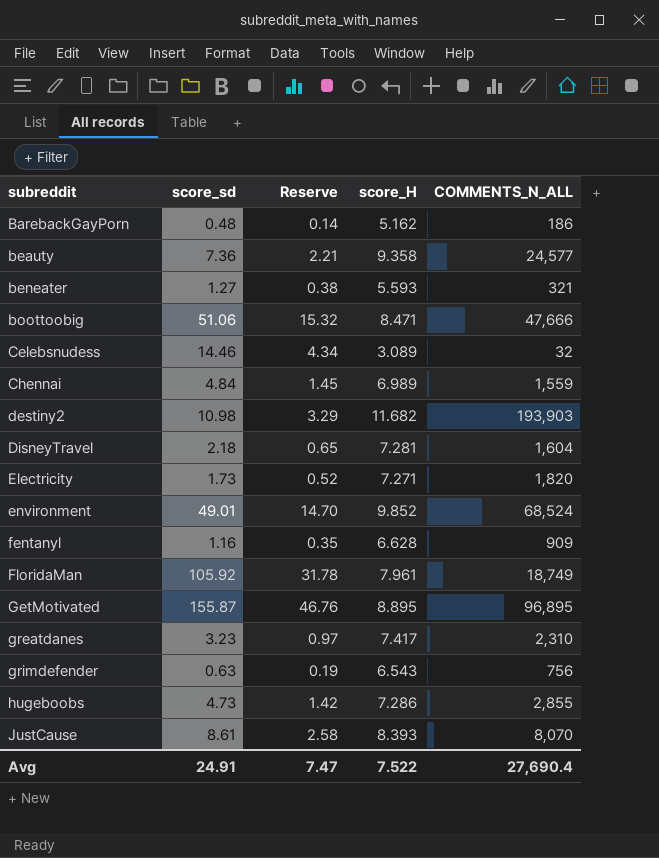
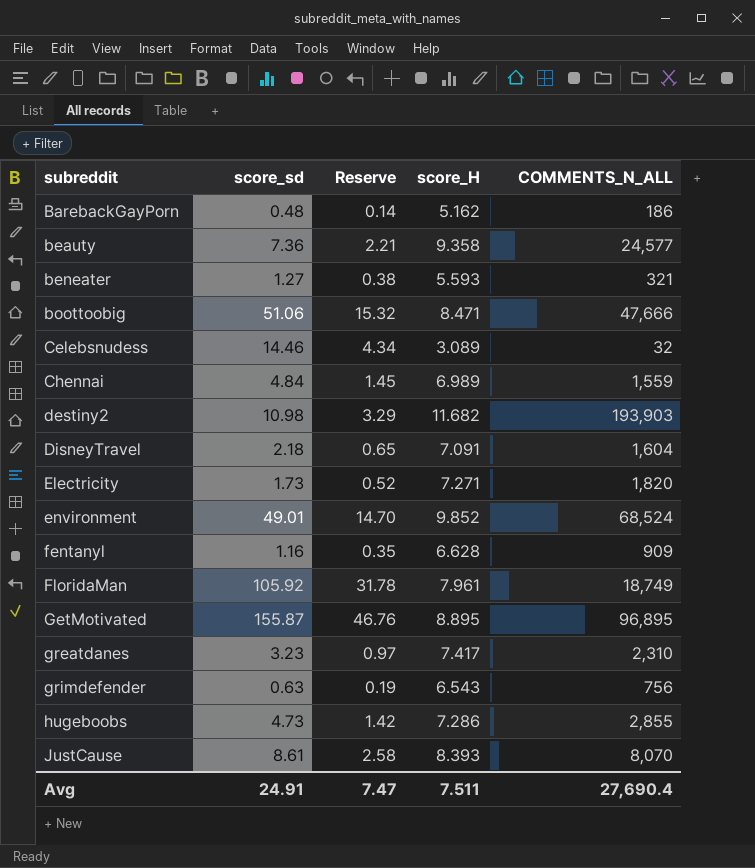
DisneyTravel | score_H: 7.281 -> 7.091
Avg | score_H: 7.522 -> 7.511

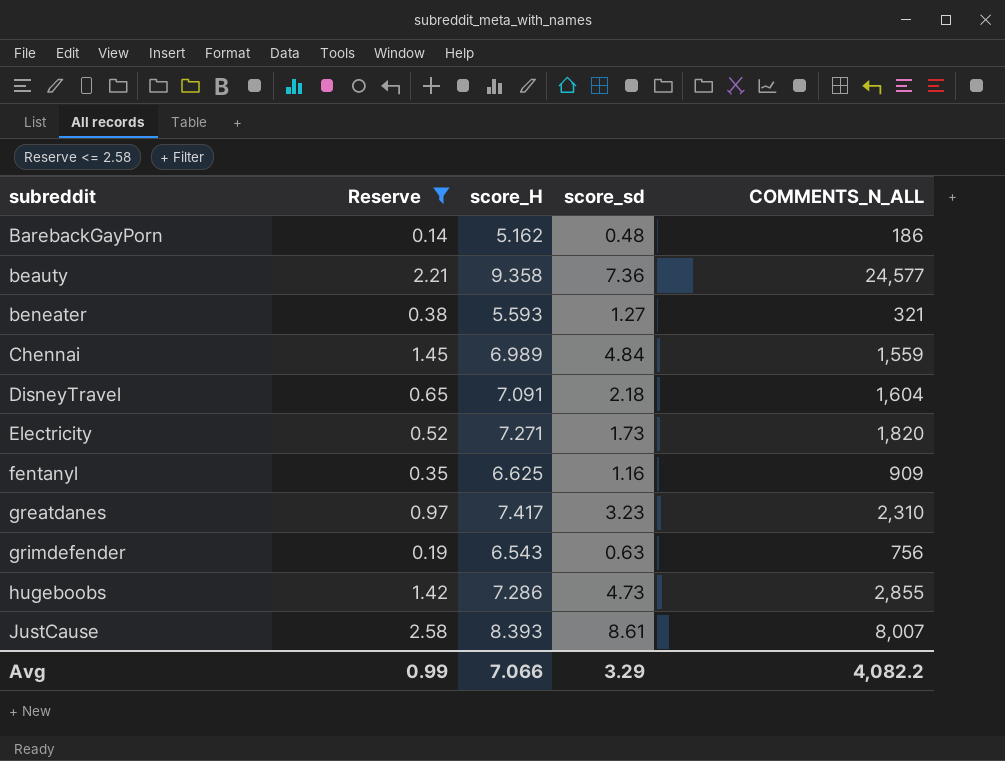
filter: none -> Reserve <= 2.58
column score_sd | position: 2 -> 4
fentanyl | score_H: 6.628 -> 6.625
JustCause | COMMENTS_N_ALL: 8,070 -> 8,007
Avg | Reserve: 7.47 -> 0.99
Avg | score_H: 7.511 -> 7.066
Avg | score_sd: 24.91 -> 3.29
Avg | COMMENTS_N_ALL: 27,690.4 -> 4,082.2

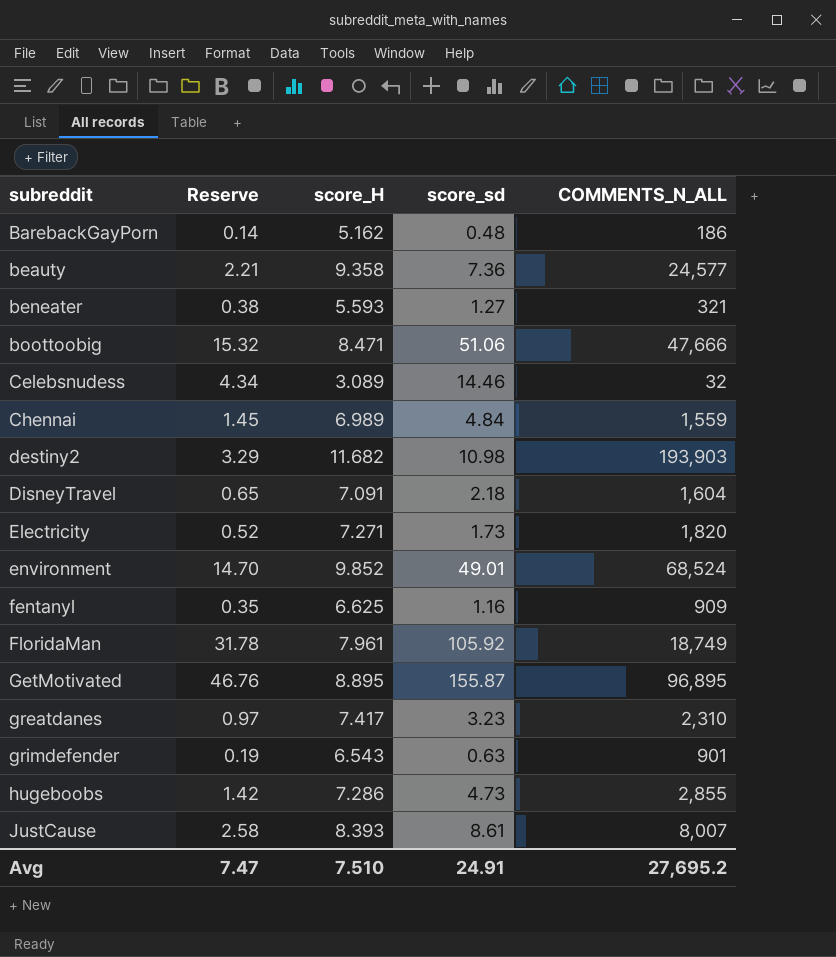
filter: Reserve <= 2.58 -> none
grimdefender | COMMENTS_N_ALL: 756 -> 901
Avg | Reserve: 0.99 -> 7.47
Avg | score_H: 7.066 -> 7.510
Avg | score_sd: 3.29 -> 24.91
Avg | COMMENTS_N_ALL: 4,082.2 -> 27,695.2

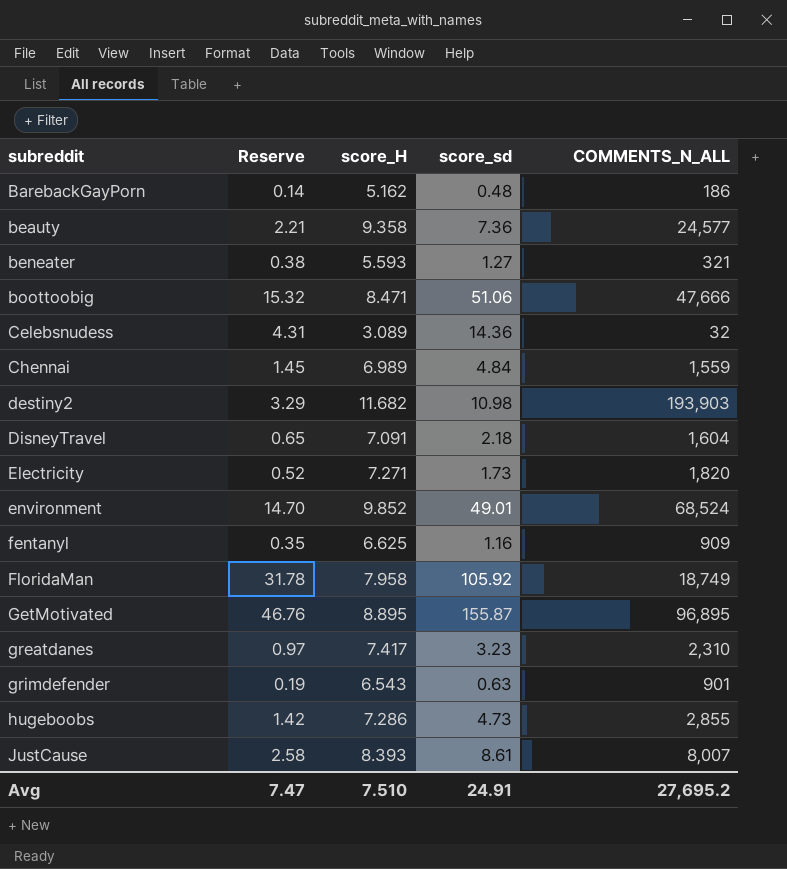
Celebsnudess | Reserve: 4.34 -> 4.31
Celebsnudess | score_sd: 14.46 -> 14.36
FloridaMan | score_H: 7.961 -> 7.958

